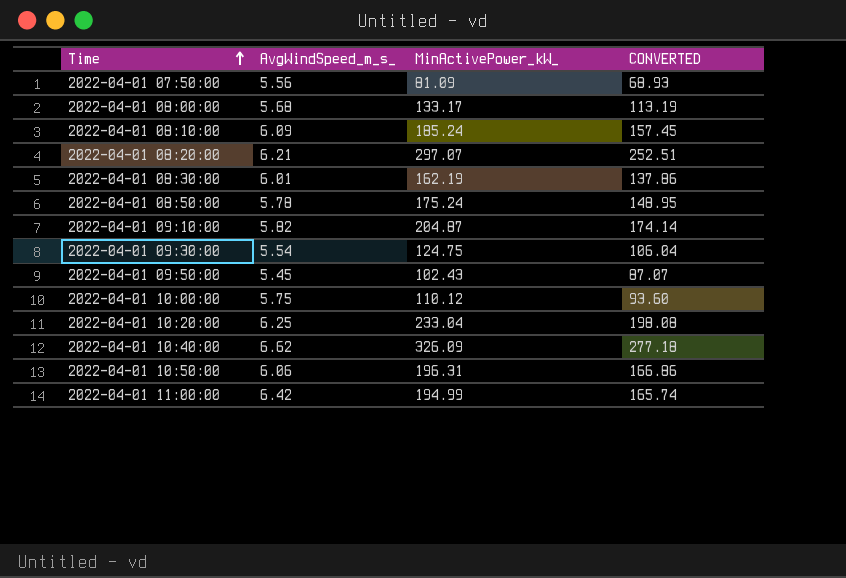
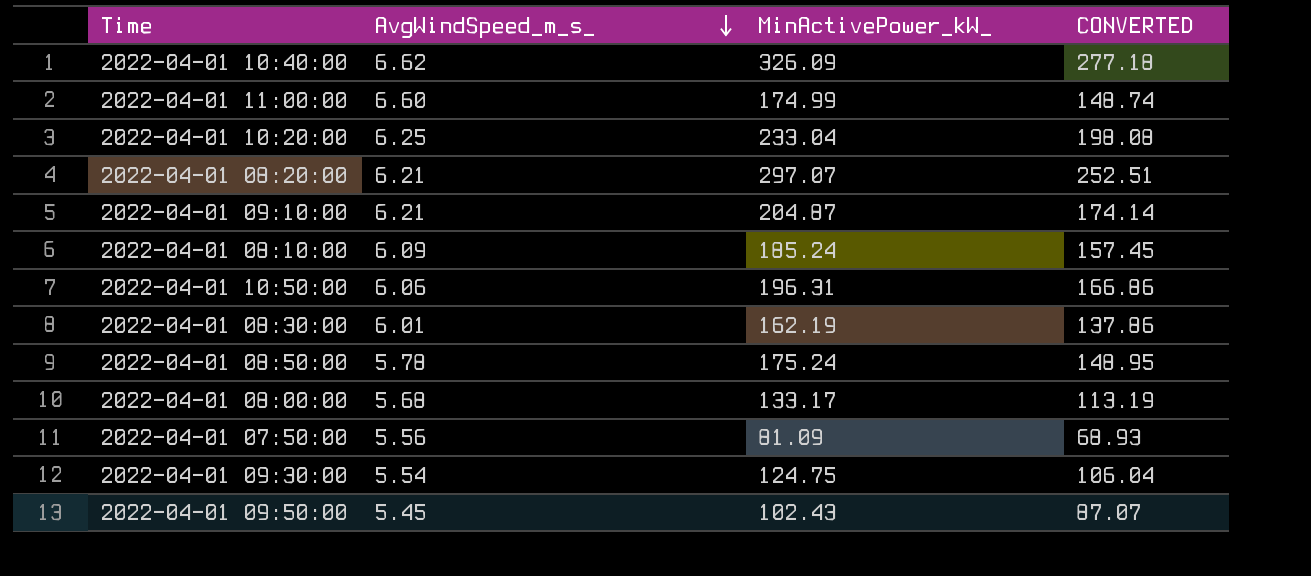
row order: Time ascending -> AvgWindSpeed_m_s_ descending
row 2022-04-01 10:00:00: 5.75 | 110.12 | 93.60 -> none
2022-04-01 11:00:00 | AvgWindSpeed_m_s_: 6.42 -> 6.60
2022-04-01 11:00:00 | MinActivePower_kW_: 194.99 -> 174.99
2022-04-01 11:00:00 | CONVERTED: 165.74 -> 148.74
2022-04-01 09:10:00 | AvgWindSpeed_m_s_: 5.82 -> 6.21

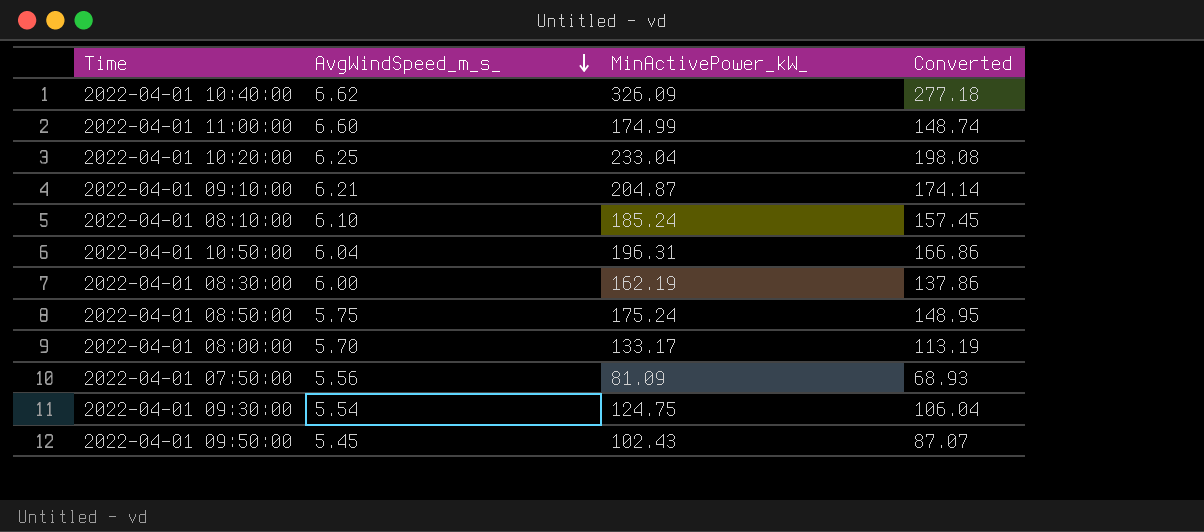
column name: CONVERTED -> Converted
row 2022-04-01 08:20:00: 6.21 | 297.07 | 252.51 -> none
2022-04-01 08:10:00 | AvgWindSpeed_m_s_: 6.09 -> 6.10
2022-04-01 10:50:00 | AvgWindSpeed_m_s_: 6.06 -> 6.04
2022-04-01 08:30:00 | AvgWindSpeed_m_s_: 6.01 -> 6.00
2022-04-01 08:50:00 | AvgWindSpeed_m_s_: 5.78 -> 5.75
2022-04-01 08:00:00 | AvgWindSpeed_m_s_: 5.68 -> 5.70

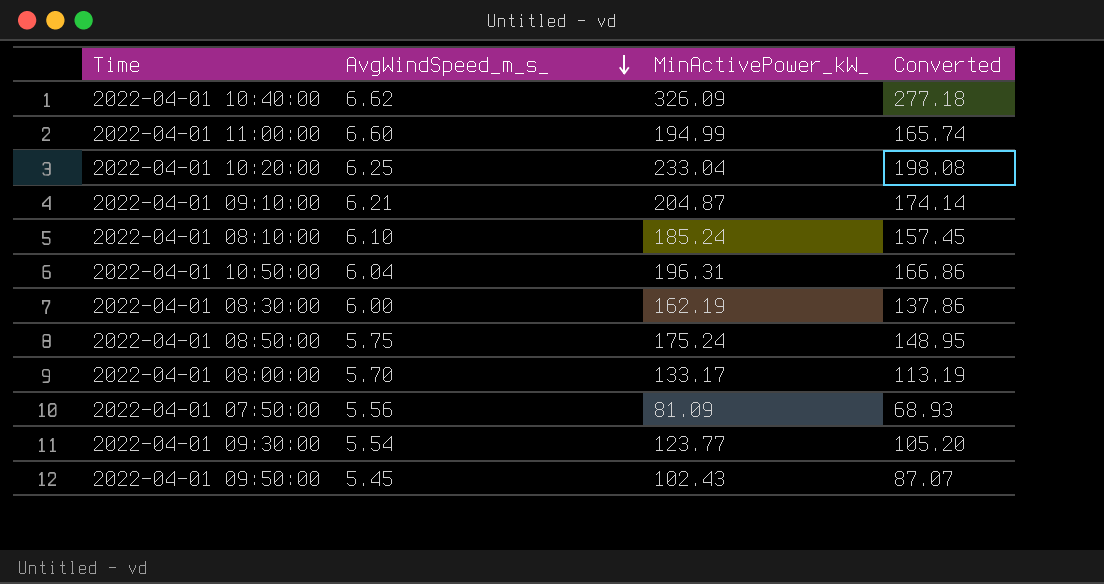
2022-04-01 11:00:00 | MinActivePower_kW_: 174.99 -> 194.99
2022-04-01 11:00:00 | Converted: 148.74 -> 165.74
2022-04-01 09:30:00 | MinActivePower_kW_: 124.75 -> 123.77
2022-04-01 09:30:00 | Converted: 106.04 -> 105.20

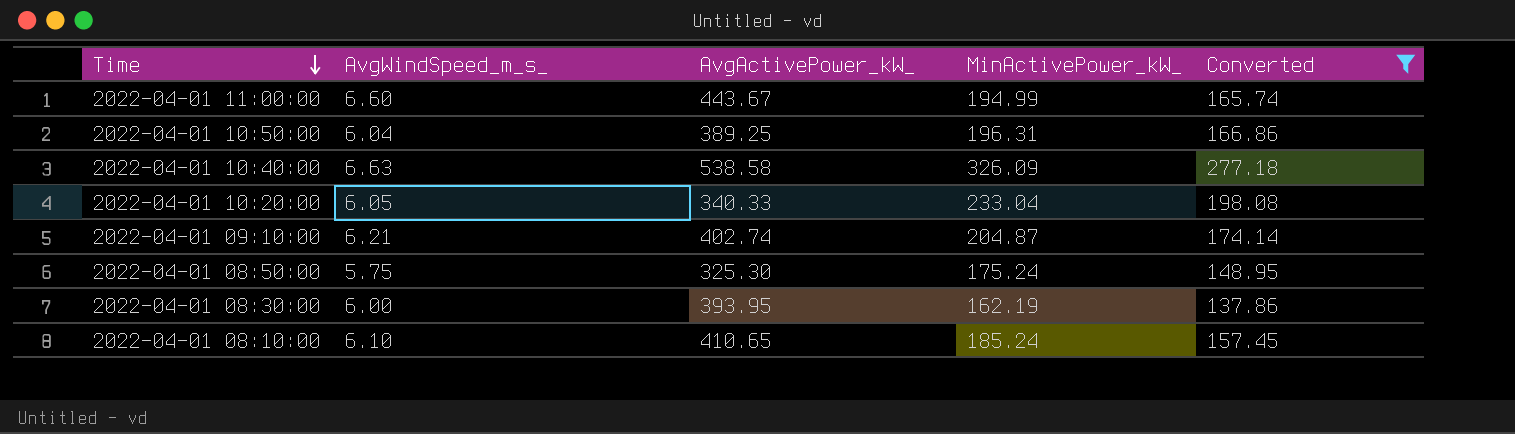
filter: none -> Converted >= 137.86
row order: AvgWindSpeed_m_s_ descending -> Time descending
column AvgActivePower_kW_ | position: none -> 3
2022-04-01 10:40:00 | AvgWindSpeed_m_s_: 6.62 -> 6.63
2022-04-01 10:20:00 | AvgWindSpeed_m_s_: 6.25 -> 6.05

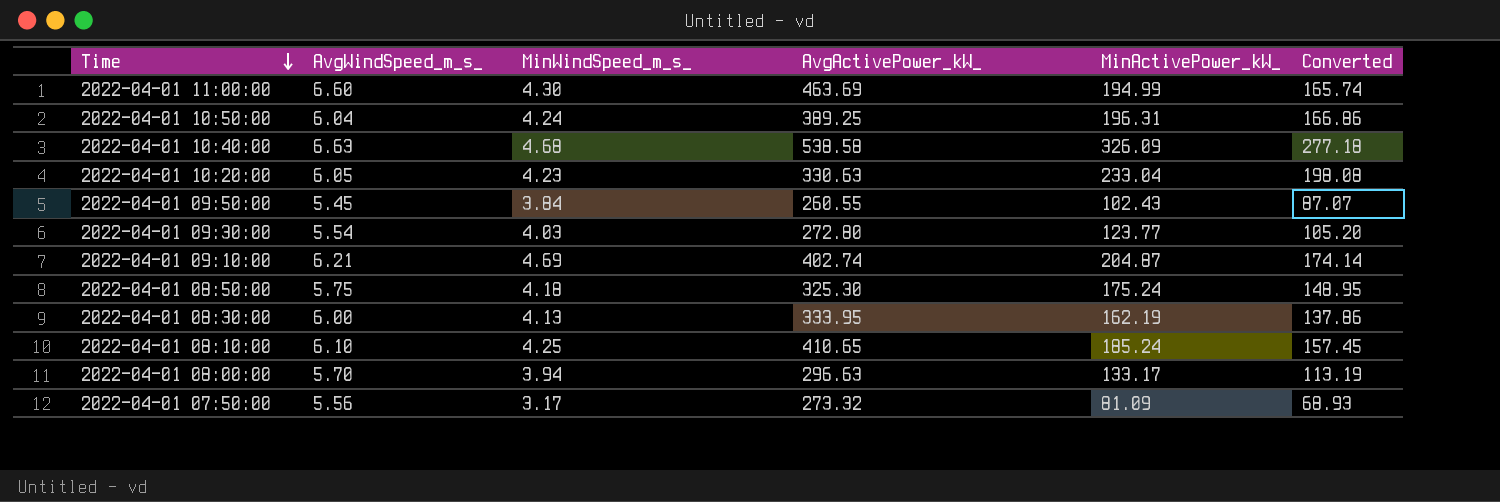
filter: Converted >= 137.86 -> none
column MinWindSpeed_m_s_ | position: none -> 3
2022-04-01 11:00:00 | AvgActivePower_kW_: 443.67 -> 463.69
2022-04-01 10:20:00 | AvgActivePower_kW_: 340.33 -> 330.63
2022-04-01 08:30:00 | AvgActivePower_kW_: 393.95 -> 333.95

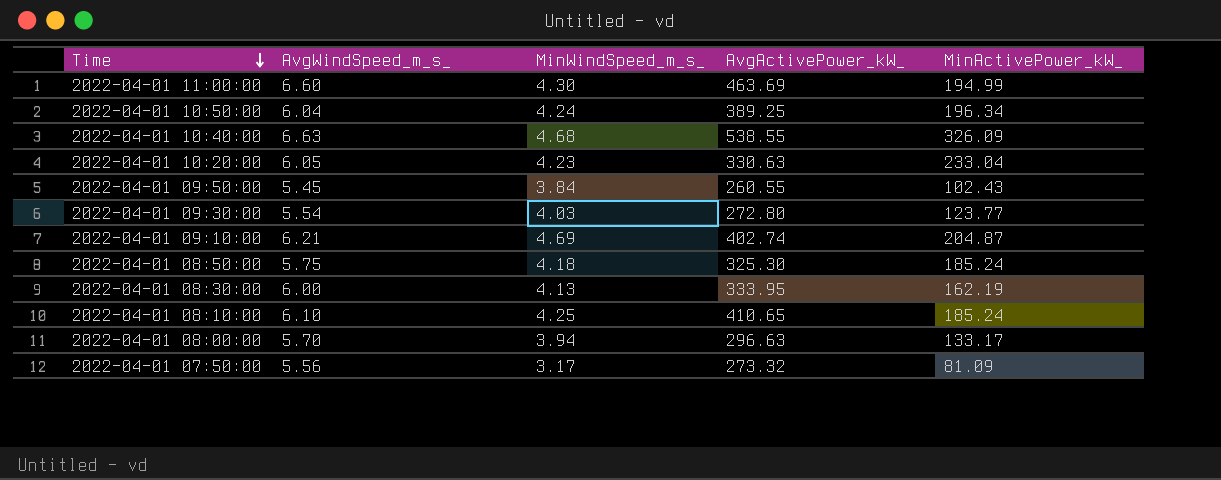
column Converted | formula: [MinActivePower_kW_] * 0.85 -> none
2022-04-01 10:50:00 | MinActivePower_kW_: 196.31 -> 196.34
2022-04-01 10:40:00 | AvgActivePower_kW_: 538.58 -> 538.55
2022-04-01 08:50:00 | MinActivePower_kW_: 175.24 -> 185.24

